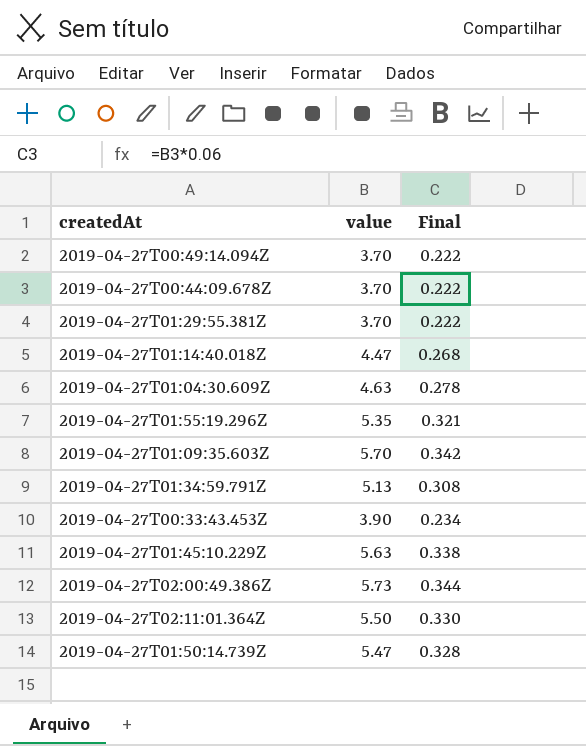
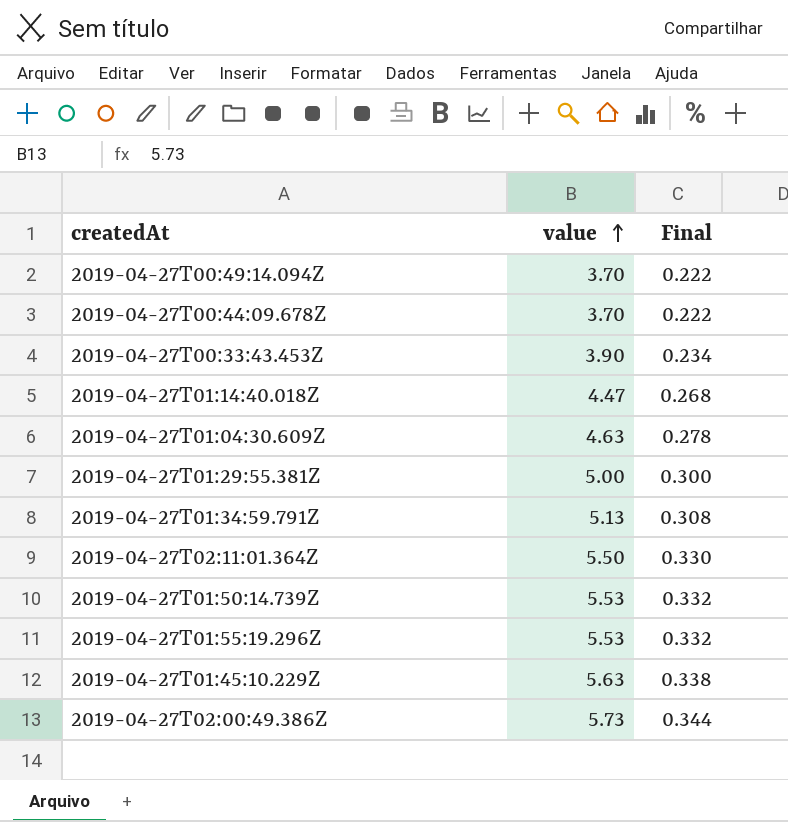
row order: none -> value ascending
row 2019-04-27T01:09:35.603Z: 5.70 | 0.342 -> none
2019-04-27T01:29:55.381Z | value: 3.70 -> 5.00
2019-04-27T01:29:55.381Z | Final: 0.222 -> 0.300
2019-04-27T01:50:14.739Z | value: 5.47 -> 5.53
2019-04-27T01:50:14.739Z | Final: 0.328 -> 0.332
2019-04-27T01:55:19.296Z | value: 5.35 -> 5.53
2019-04-27T01:55:19.296Z | Final: 0.321 -> 0.332

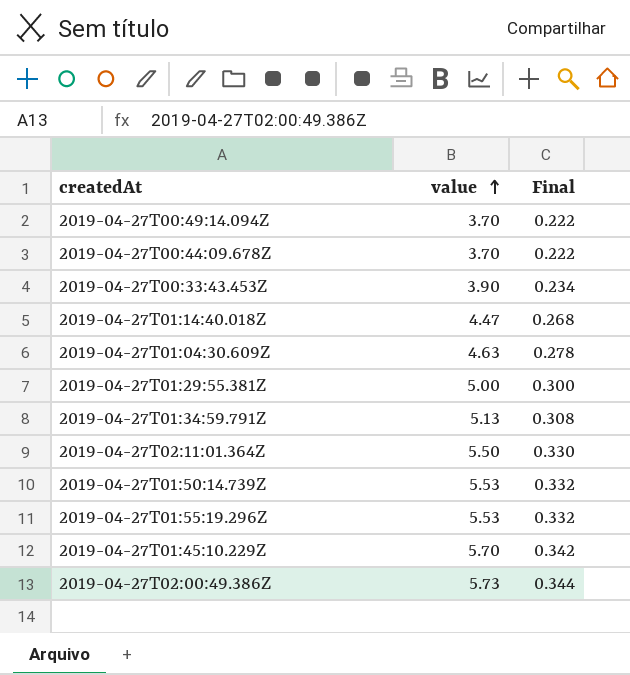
2019-04-27T01:45:10.229Z | value: 5.63 -> 5.70
2019-04-27T01:45:10.229Z | Final: 0.338 -> 0.342

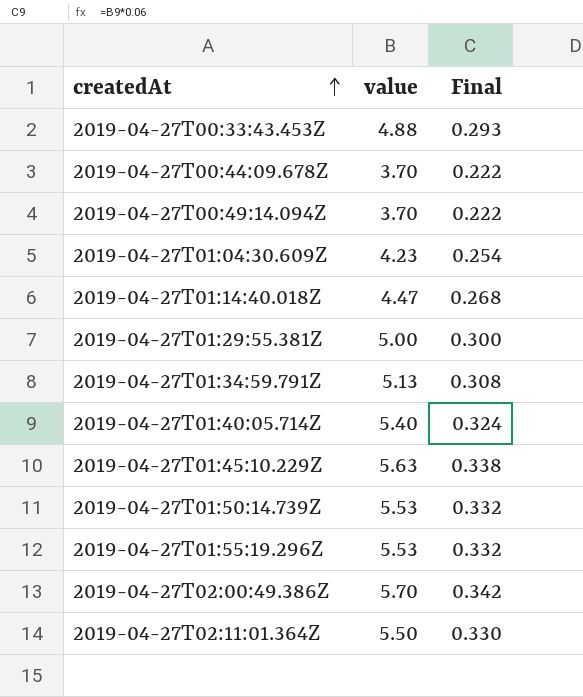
row order: value ascending -> createdAt ascending
2019-04-27T00:33:43.453Z | value: 3.90 -> 4.88
2019-04-27T00:33:43.453Z | Final: 0.234 -> 0.293
2019-04-27T01:04:30.609Z | value: 4.63 -> 4.23
2019-04-27T01:04:30.609Z | Final: 0.278 -> 0.254
row 2019-04-27T01:40:05.714Z: none -> 5.40 | 0.324
2019-04-27T01:45:10.229Z | value: 5.70 -> 5.63
2019-04-27T01:45:10.229Z | Final: 0.342 -> 0.338
2019-04-27T02:00:49.386Z | value: 5.73 -> 5.70
2019-04-27T02:00:49.386Z | Final: 0.344 -> 0.342

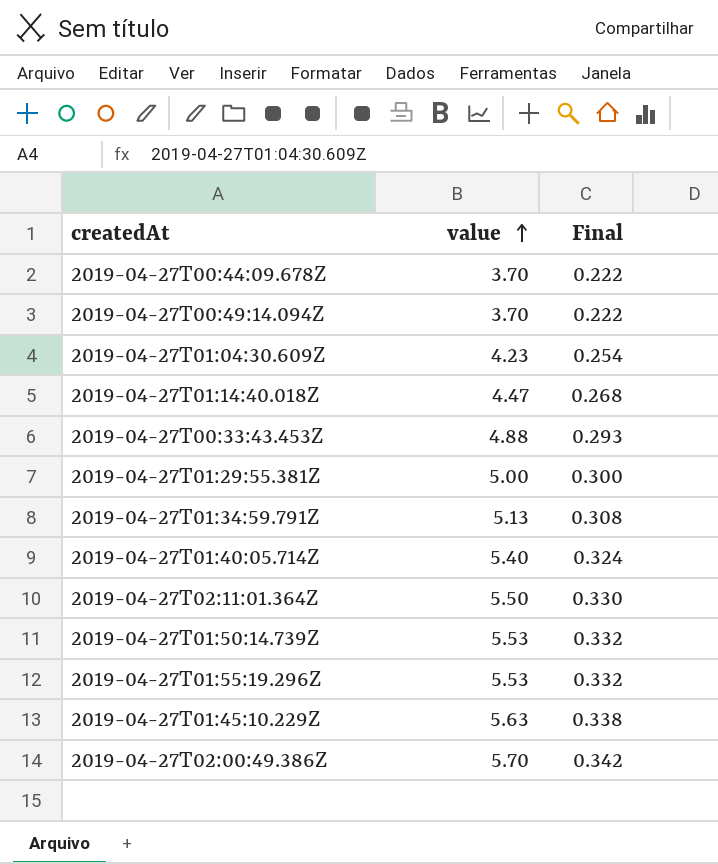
row order: createdAt ascending -> value ascending

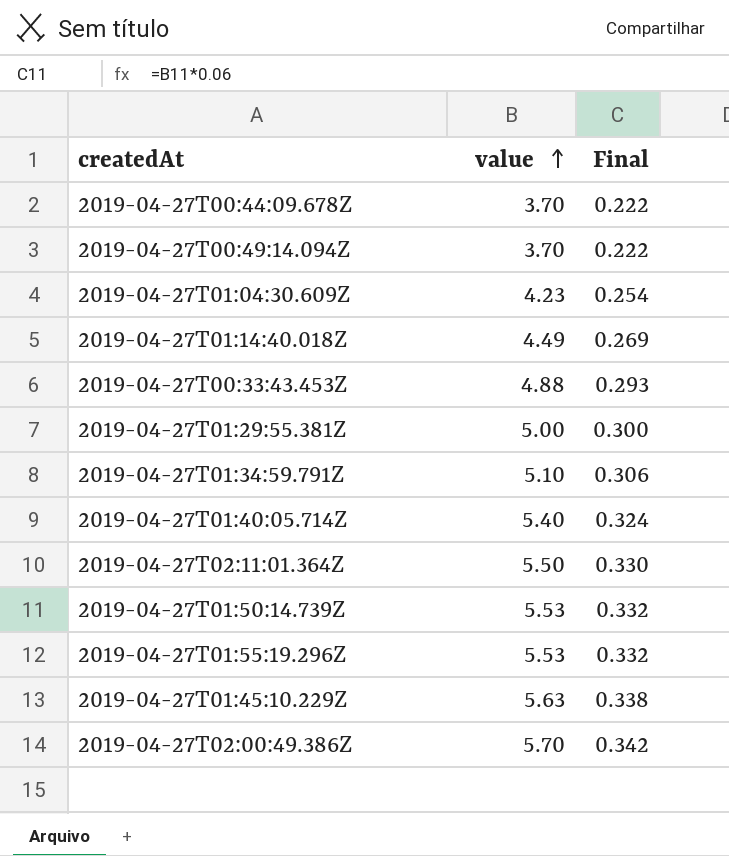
2019-04-27T01:14:40.018Z | value: 4.47 -> 4.49
2019-04-27T01:14:40.018Z | Final: 0.268 -> 0.269
2019-04-27T01:34:59.791Z | value: 5.13 -> 5.10
2019-04-27T01:34:59.791Z | Final: 0.308 -> 0.306

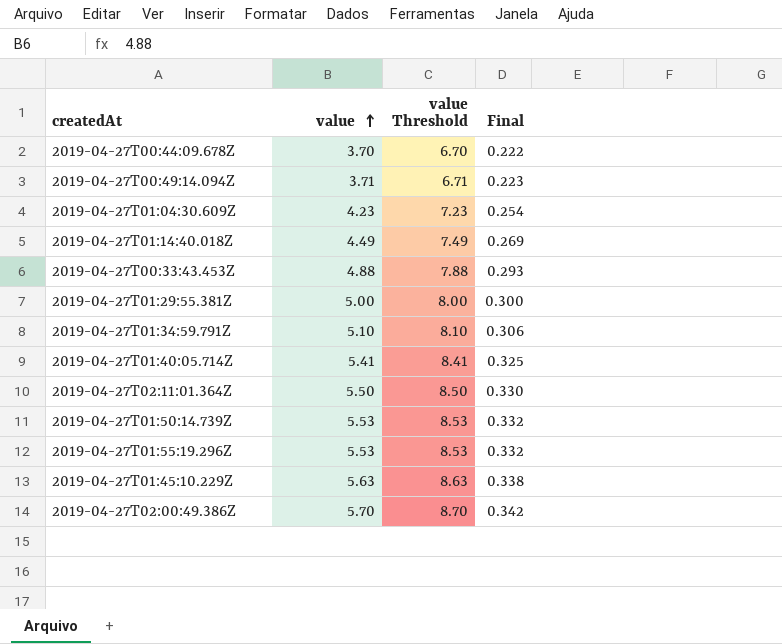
column value Threshold | formula: none -> [value] + 3
2019-04-27T00:49:14.094Z | value: 3.70 -> 3.71
2019-04-27T00:49:14.094Z | Final: 0.222 -> 0.223
2019-04-27T01:40:05.714Z | value: 5.40 -> 5.41
2019-04-27T01:40:05.714Z | Final: 0.324 -> 0.325

